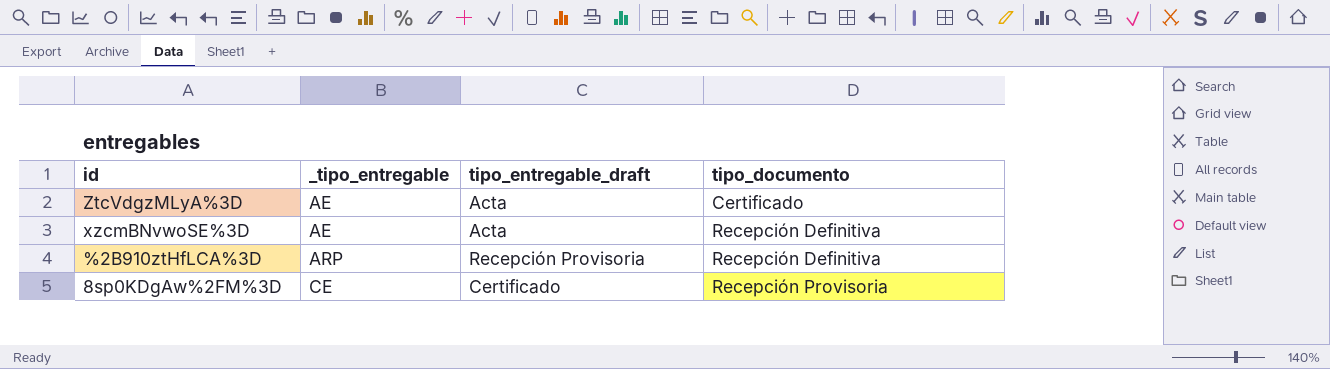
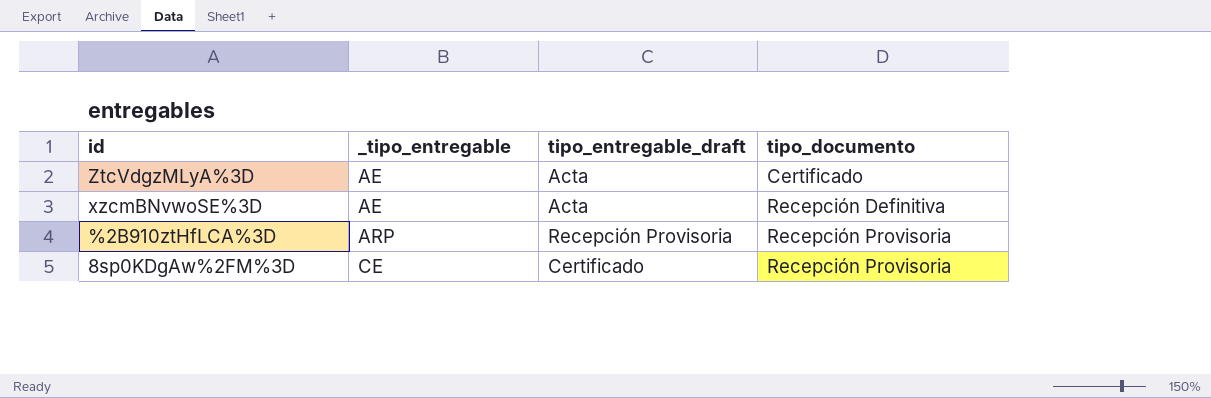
%2B910ztHfLCA%3D | tipo_documento: Recepción Definitiva -> Recepción Provisoria

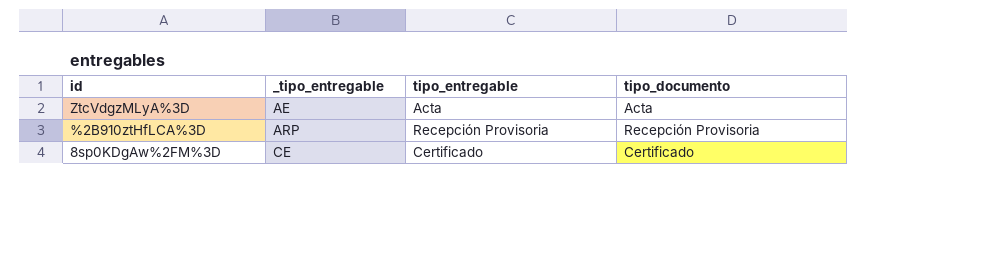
column name: tipo_entregable_draft -> tipo_entregable
row xzcmBNvwoSE%3D: AE | Acta | Recepción Definitiva -> none
ZtcVdgzMLyA%3D | tipo_documento: Certificado -> Acta
8sp0KDgAw%2FM%3D | tipo_documento: Recepción Provisoria -> Certificado

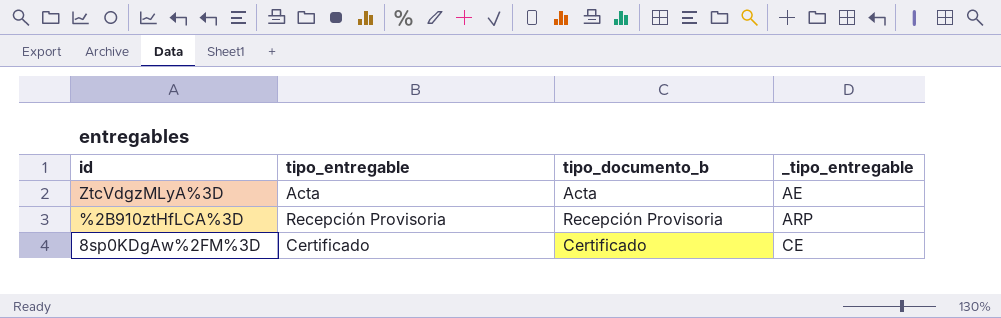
column name: tipo_documento -> tipo_documento_b
column _tipo_entregable | position: 2 -> 4

